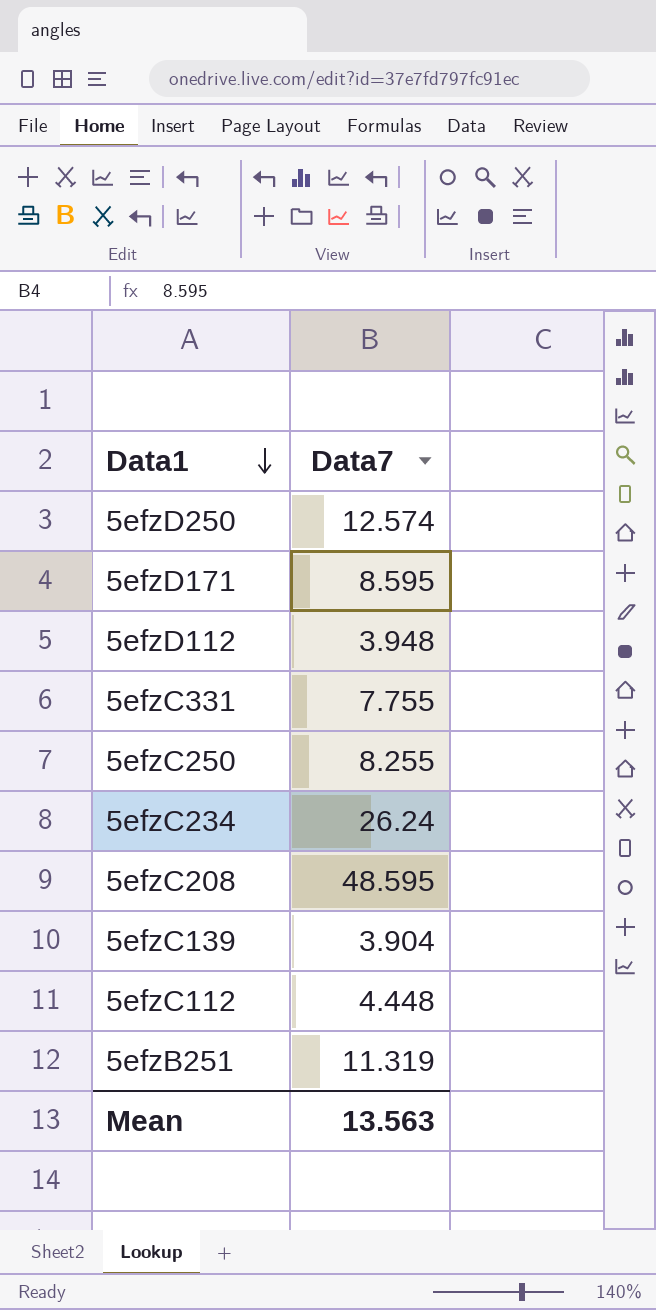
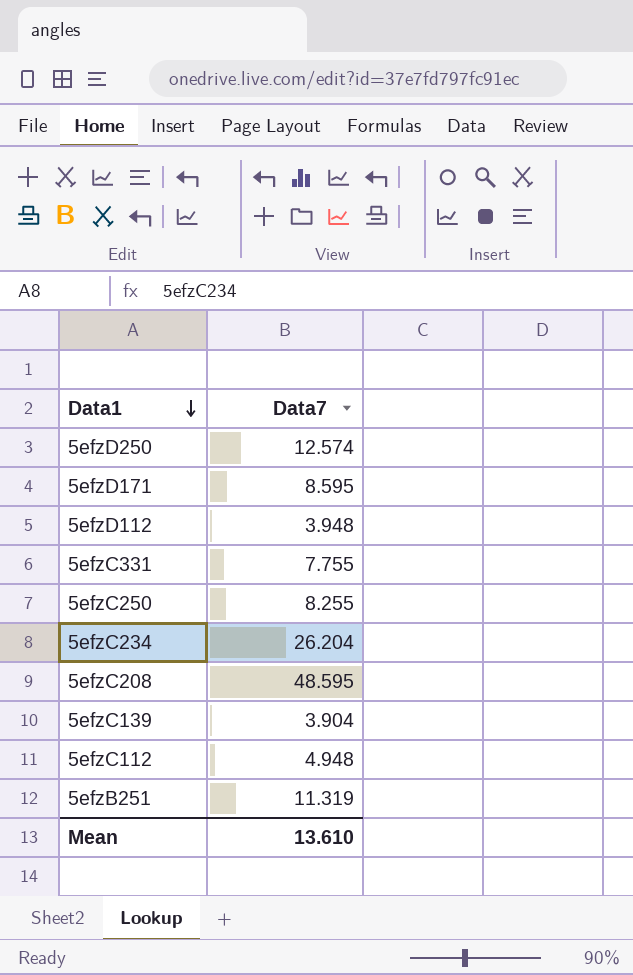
5efzC234 | Data7: 26.24 -> 26.204
5efzC112 | Data7: 4.448 -> 4.948
Mean | Data7: 13.563 -> 13.610

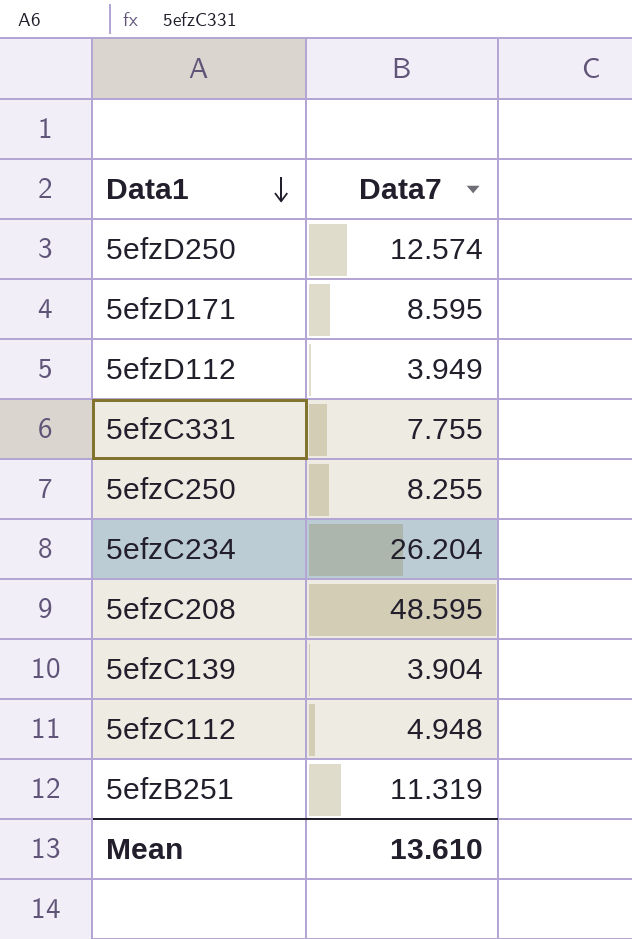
5efzD112 | Data7: 3.948 -> 3.949

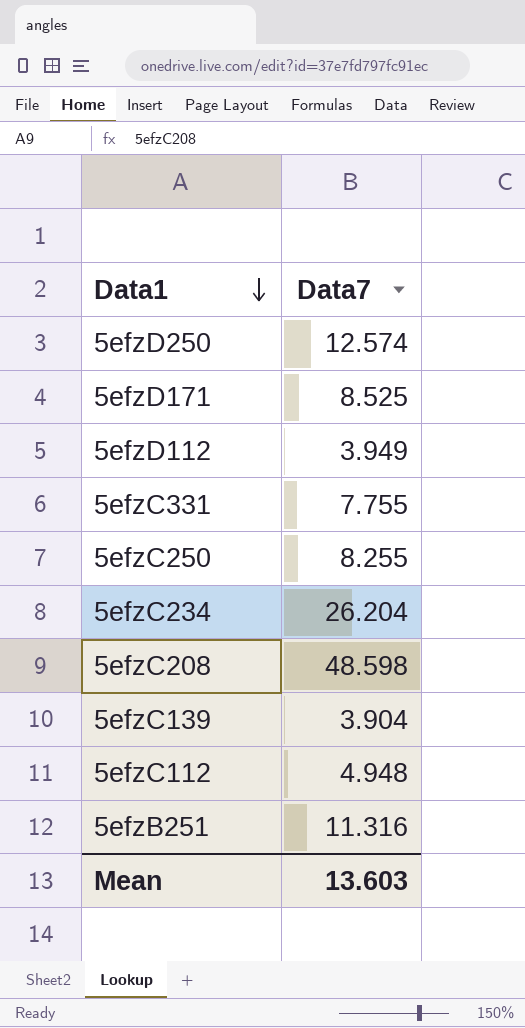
5efzD171 | Data7: 8.595 -> 8.525
5efzC208 | Data7: 48.595 -> 48.598
5efzB251 | Data7: 11.319 -> 11.316
Mean | Data7: 13.610 -> 13.603

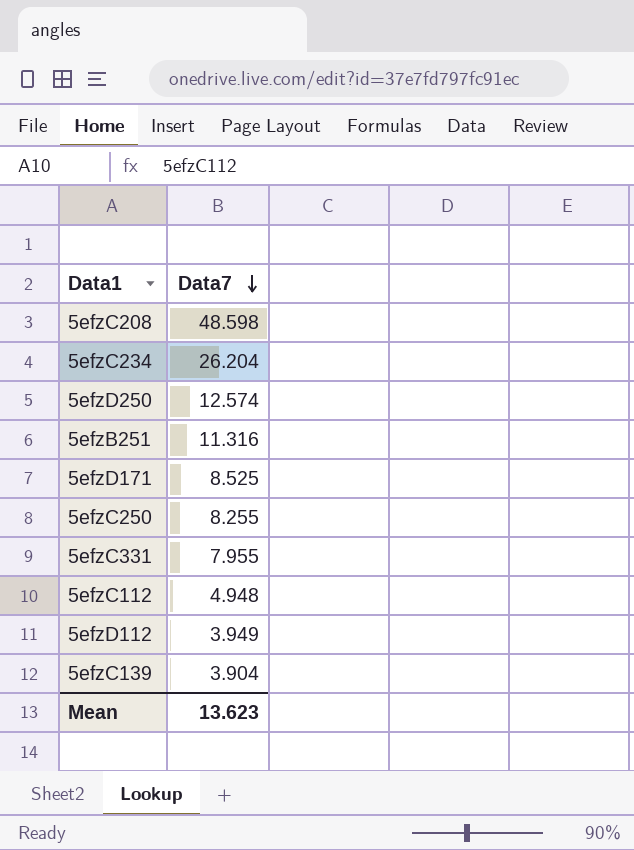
row order: Data1 descending -> Data7 descending
5efzC331 | Data7: 7.755 -> 7.955
Mean | Data7: 13.603 -> 13.623

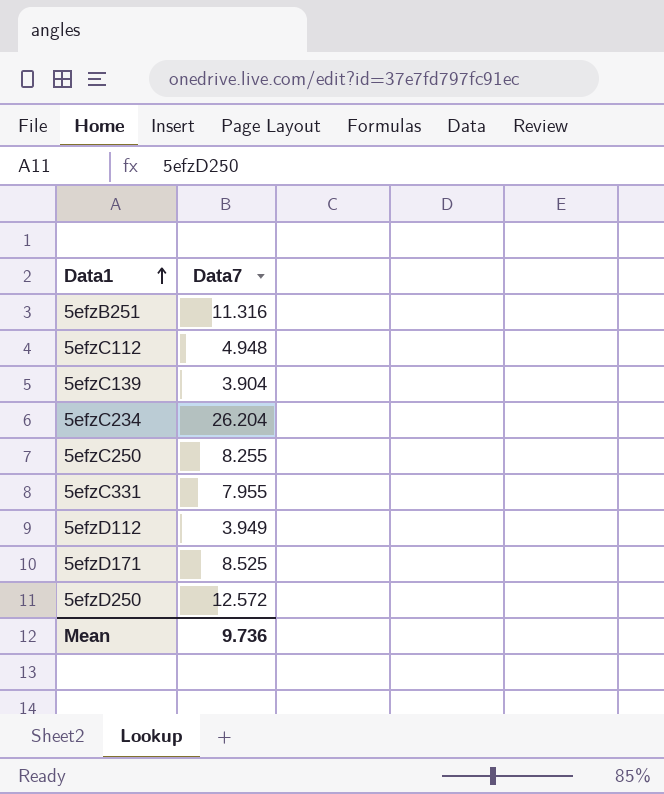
row order: Data7 descending -> Data1 ascending
row 5efzC208: 48.598 -> none
5efzD250 | Data7: 12.574 -> 12.572
Mean | Data7: 13.623 -> 9.736

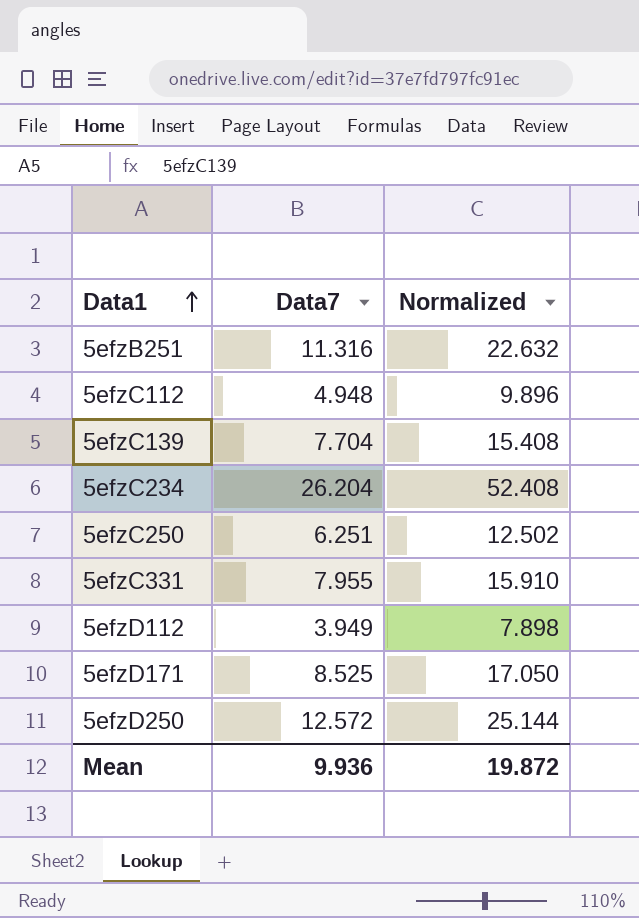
column Normalized | formula: none -> [Data7] * 2
5efzC139 | Data7: 3.904 -> 7.704
5efzC250 | Data7: 8.255 -> 6.251
Mean | Data7: 9.736 -> 9.936

